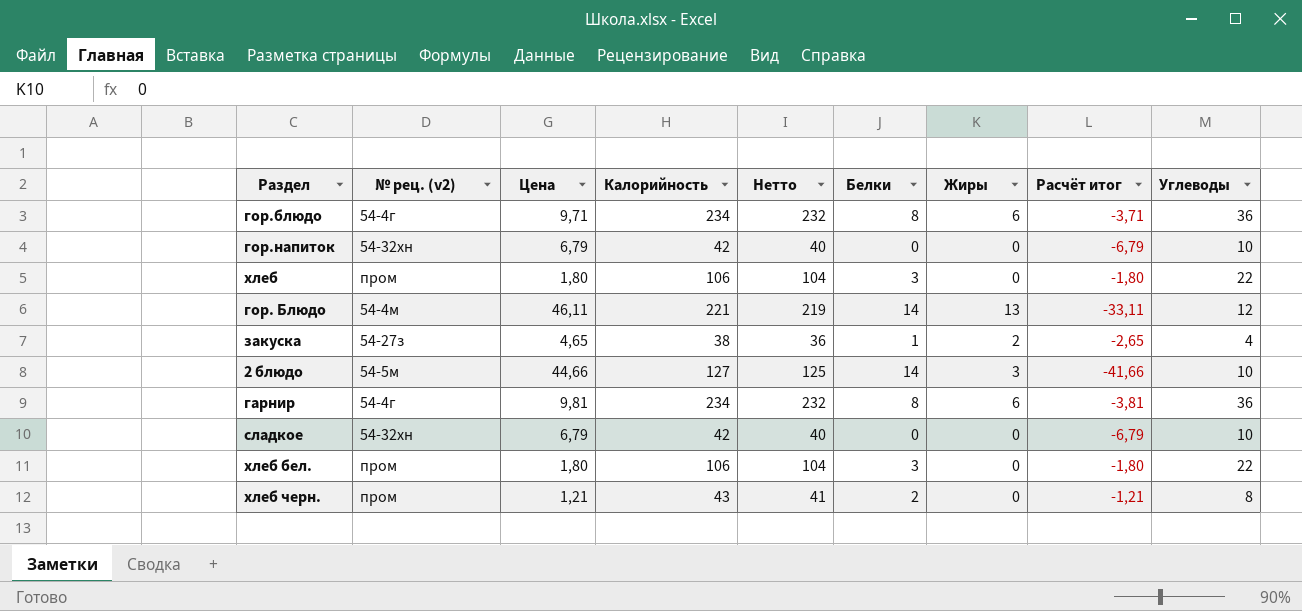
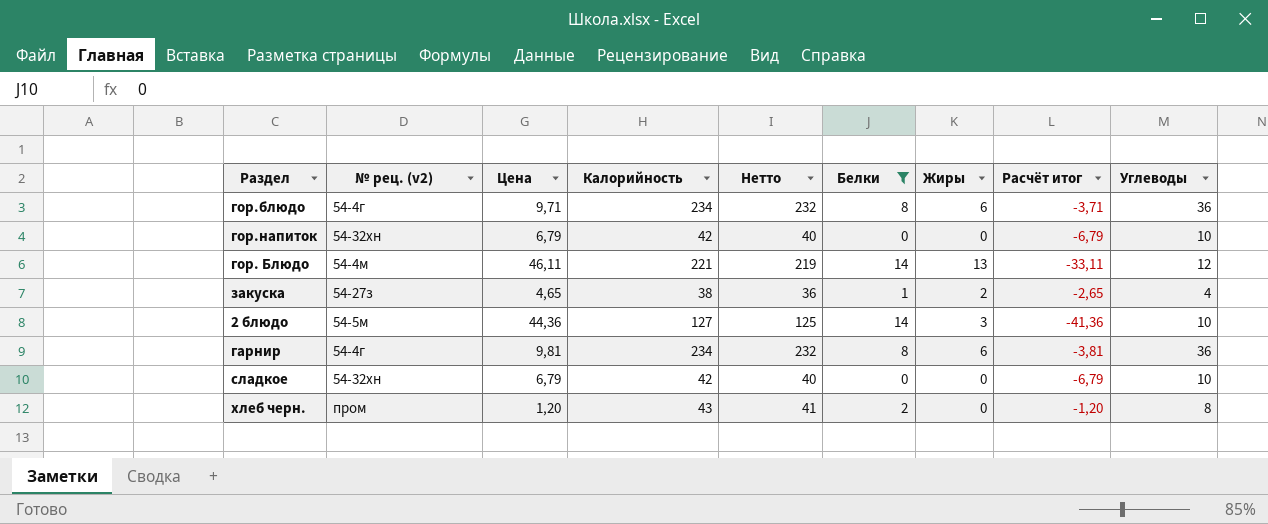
filter: none -> Белки != 3
2 блюдо | Цена: 44,66 -> 44,36
2 блюдо | Расчёт итог: -41,66 -> -41,36
хлеб черн. | Цена: 1,21 -> 1,20
хлеб черн. | Расчёт итог: -1,21 -> -1,20

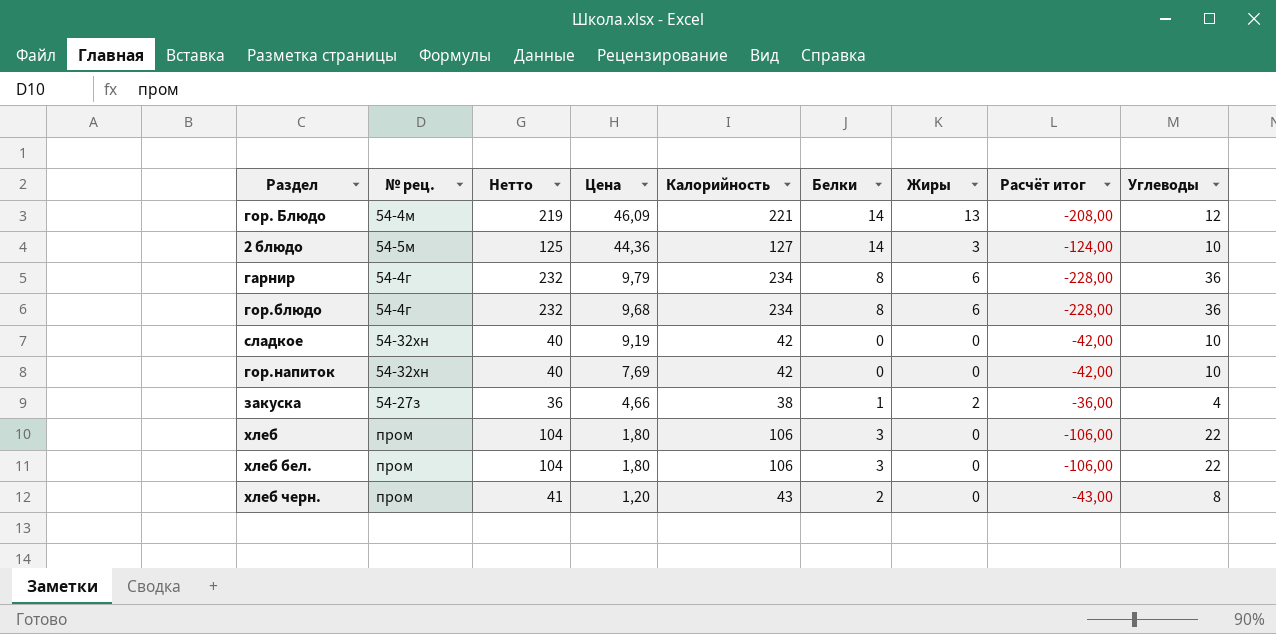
filter: Белки != 3 -> none
row order: none -> Цена descending
column name: № рец. (v2) -> № рец.
column Нетто | position: 5 -> 3
column Расчёт итог | formula: [Жиры] - [Цена] -> [Жиры] - [Калорийность]
гор. Блюдо | Цена: 46,11 -> 46,09
гарнир | Цена: 9,81 -> 9,79
гор.блюдо | Цена: 9,71 -> 9,68
сладкое | Цена: 6,79 -> 9,19
гор.напиток | Цена: 6,79 -> 7,69
закуска | Цена: 4,65 -> 4,66

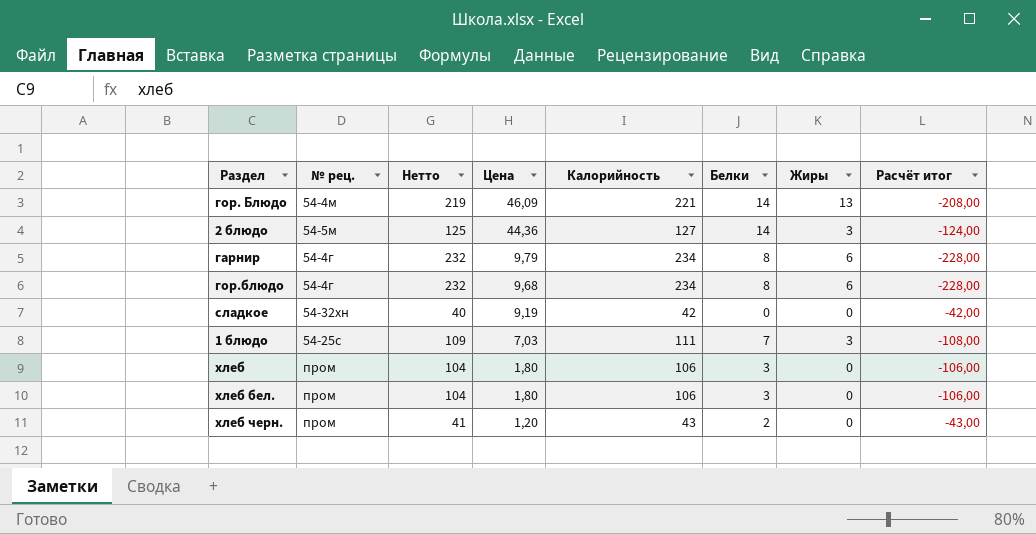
column Углеводы | position: 9 -> none
row гор.напиток: 54-32хн | 40 | 7,69 | 42 | 0 | 0 | -42,00 | 10 -> none
row закуска: 54-27з | 36 | 4,66 | 38 | 1 | 2 | -36,00 | 4 -> none
row 1 блюдо: none -> 54-25с | 109 | 7,03 | 111 | 7 | 3 | -108,00

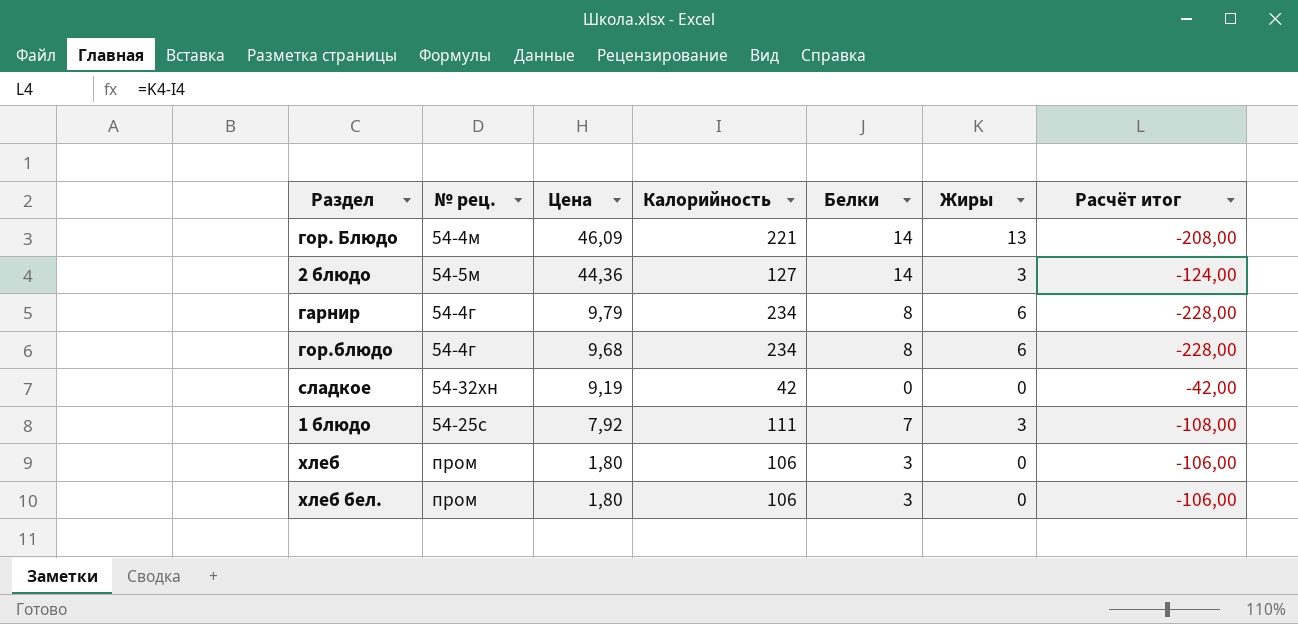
column Нетто | formula: [Калорийность] - 2 -> none
row хлеб черн.: пром | 41 | 1,20 | 43 | 2 | 0 | -43,00 -> none
1 блюдо | Цена: 7,03 -> 7,92

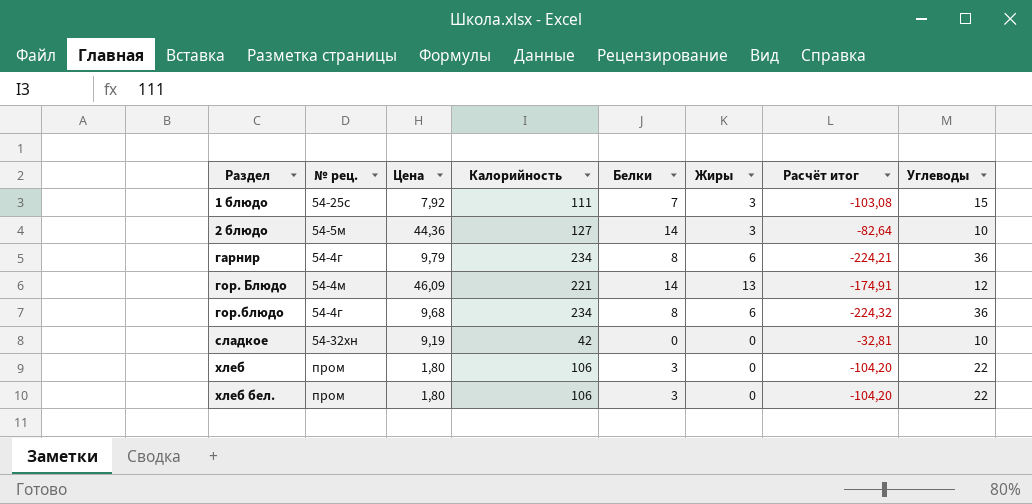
row order: Цена descending -> Раздел ascending
column Расчёт итог | formula: [Жиры] - [Калорийность] -> [Цена] - [Калорийность]
column Углеводы | position: none -> 8

